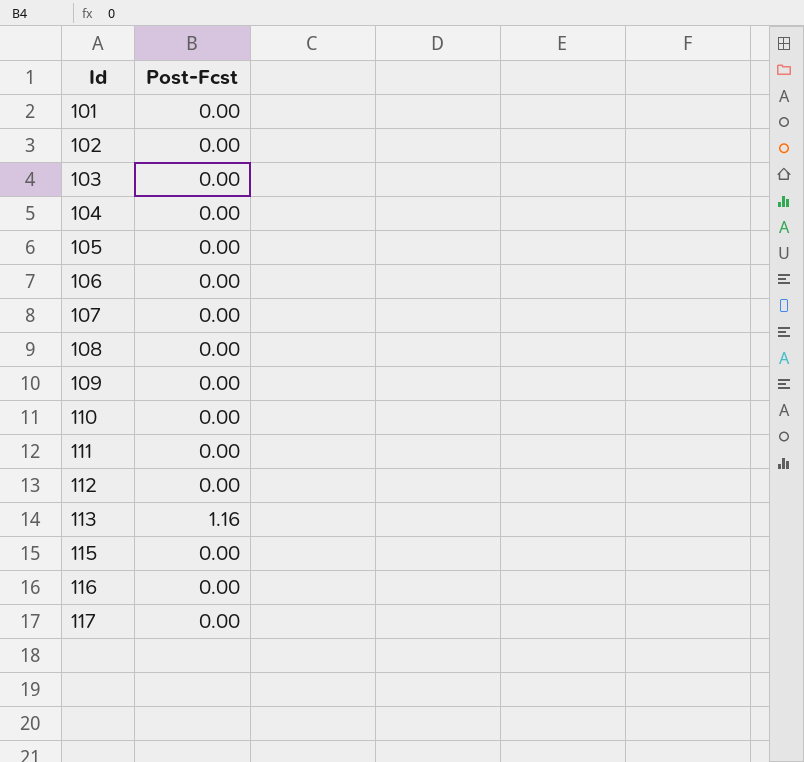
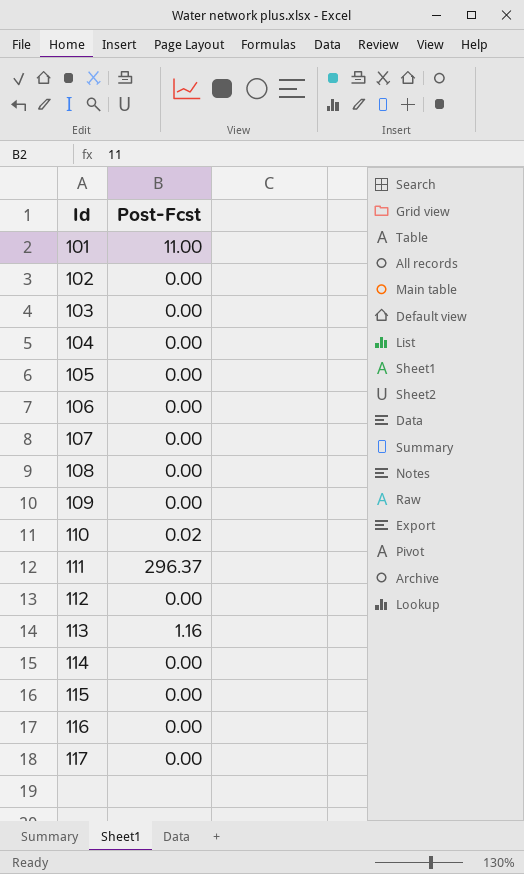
101 | Post-Fcst: 0.00 -> 11.00
110 | Post-Fcst: 0.00 -> 0.02
111 | Post-Fcst: 0.00 -> 296.37
row 114: none -> 0.00

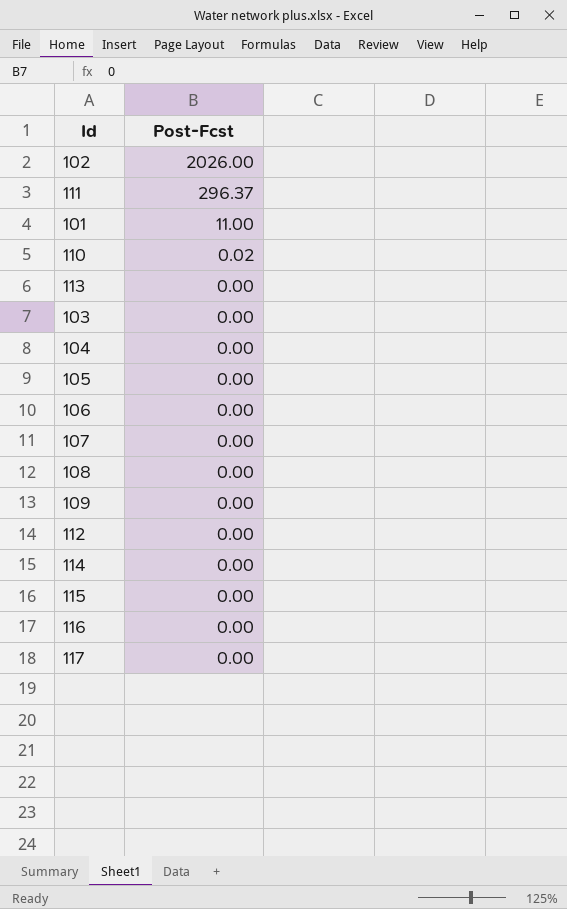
row order: Id ascending -> Post-Fcst descending
102 | Post-Fcst: 0.00 -> 2026.00
113 | Post-Fcst: 1.16 -> 0.00

